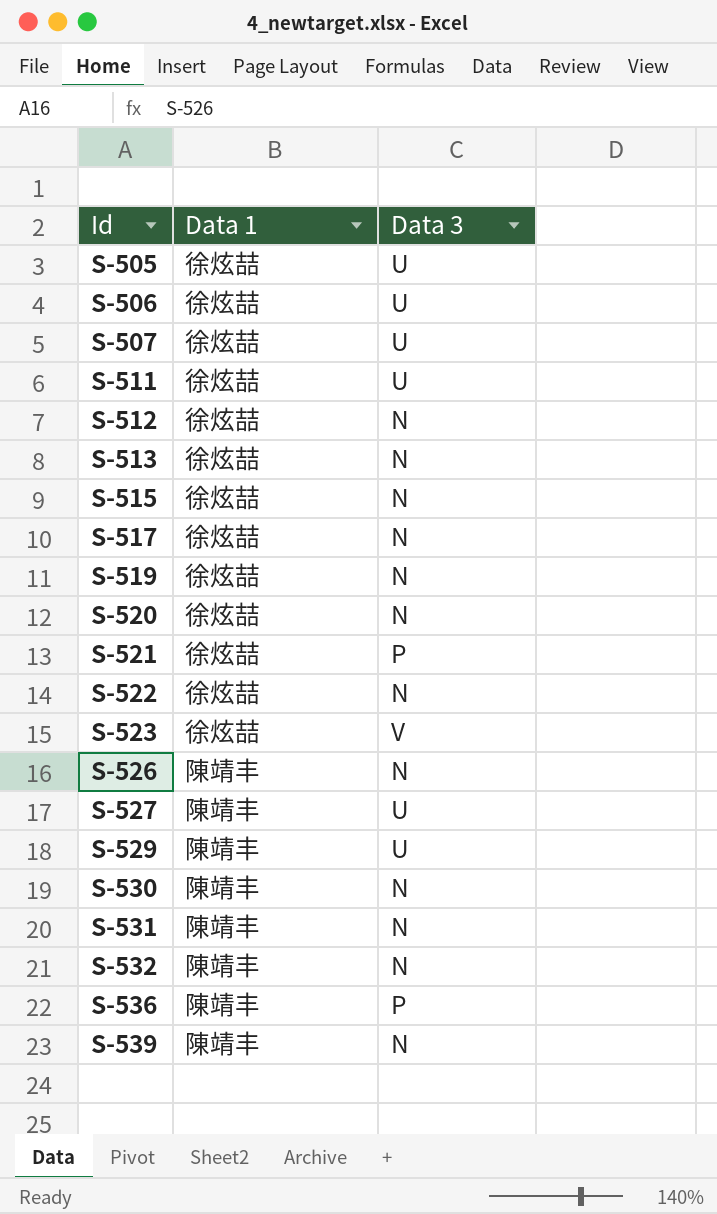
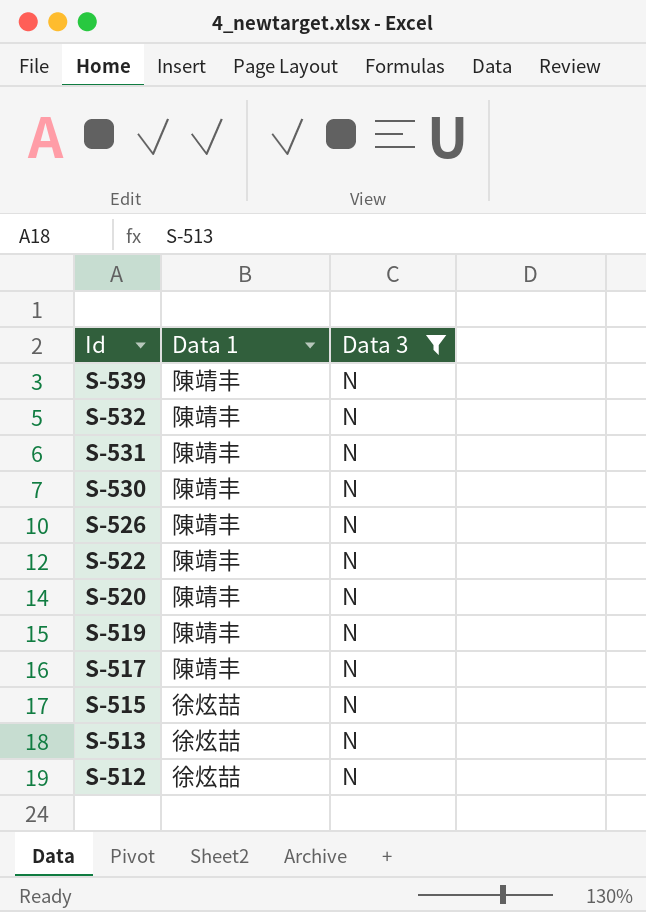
filter: none -> Data 3 = N
row order: Id ascending -> Id descending
S-522 | Data 1: 徐炫喆 -> 陳靖丰
S-520 | Data 1: 徐炫喆 -> 陳靖丰
S-519 | Data 1: 徐炫喆 -> 陳靖丰
S-517 | Data 1: 徐炫喆 -> 陳靖丰

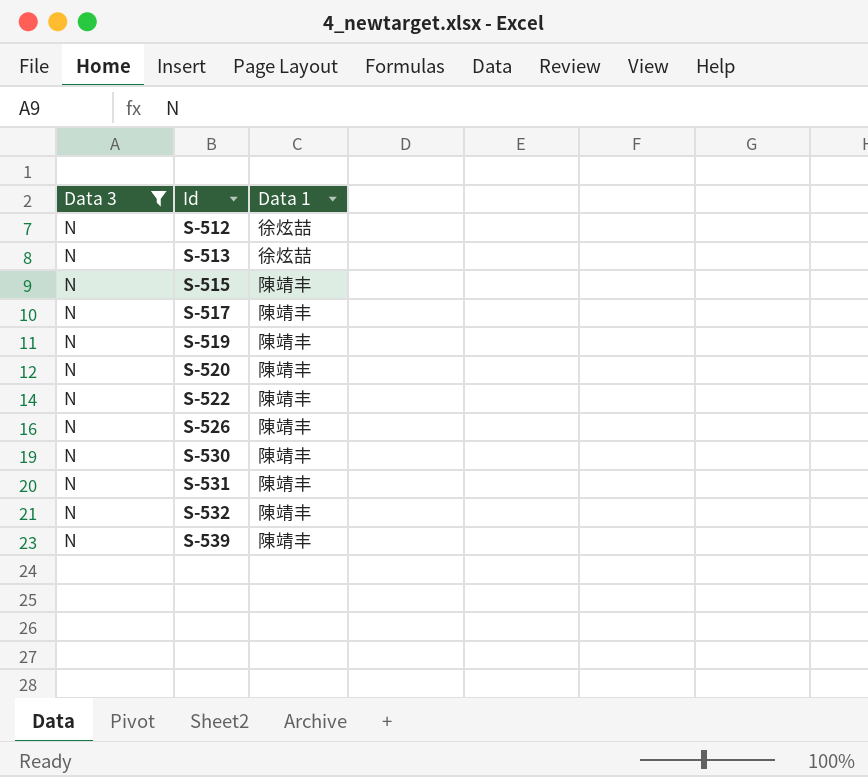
row order: Id descending -> Id ascending
column Data 3 | position: 3 -> 1
S-515 | Data 1: 徐炫喆 -> 陳靖丰

